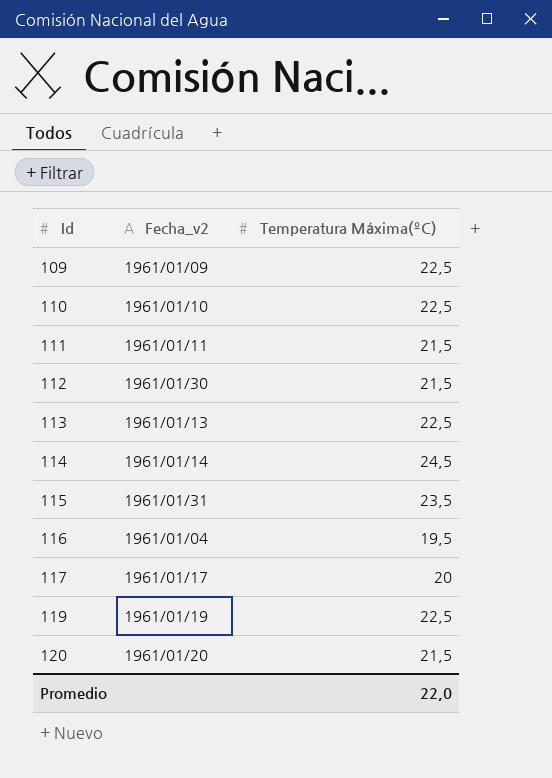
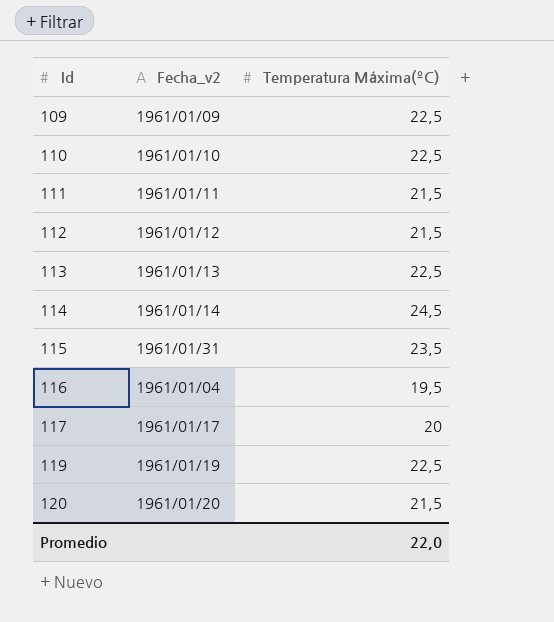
112 | Fecha_v2: 1961/01/30 -> 1961/01/12

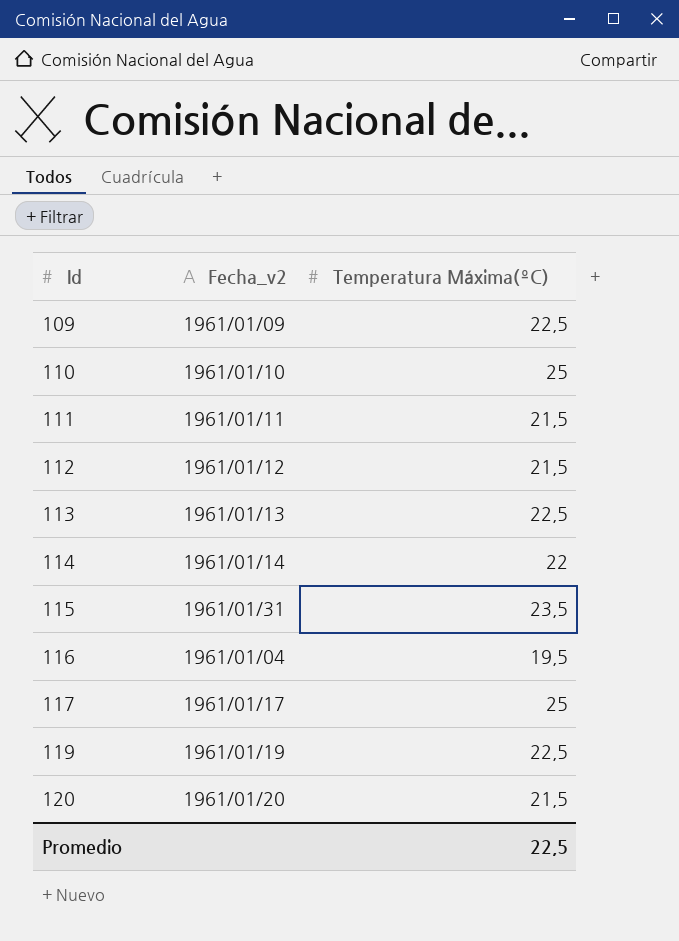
110 | Temperatura Máxima(ºC): 22,5 -> 25
114 | Temperatura Máxima(ºC): 24,5 -> 22
117 | Temperatura Máxima(ºC): 20 -> 25
Promedio | Temperatura Máxima(ºC): 22,0 -> 22,5

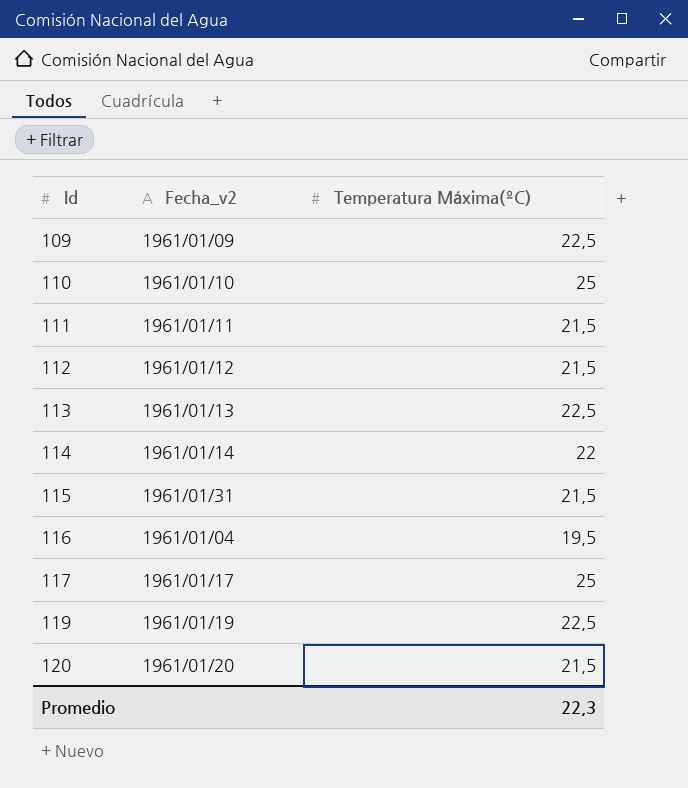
115 | Temperatura Máxima(ºC): 23,5 -> 21,5
Promedio | Temperatura Máxima(ºC): 22,5 -> 22,3

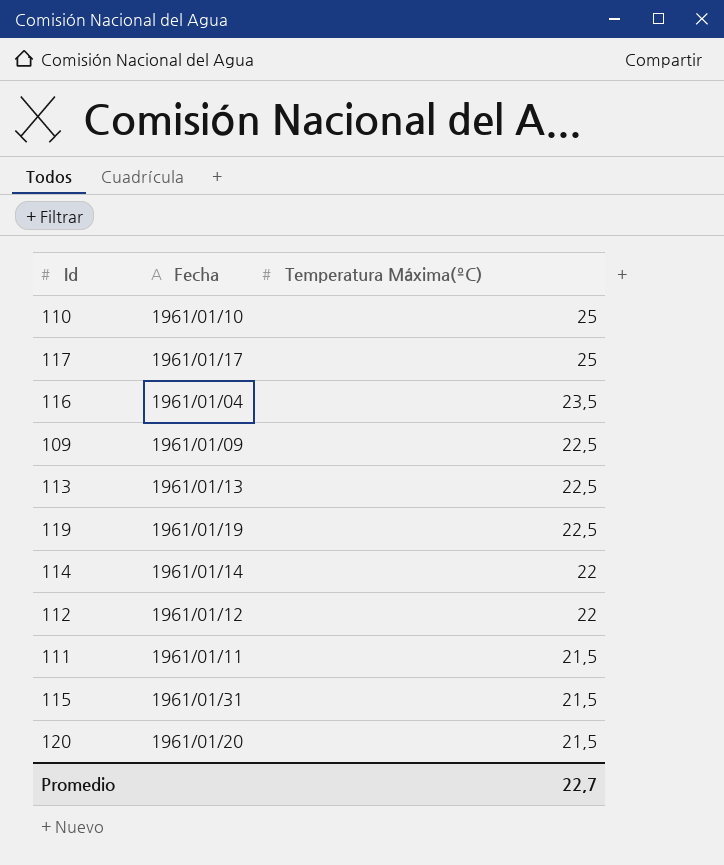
row order: Id ascending -> Temperatura Máxima(ºC) descending
column name: Fecha_v2 -> Fecha
116 | Temperatura Máxima(ºC): 19,5 -> 23,5
112 | Temperatura Máxima(ºC): 21,5 -> 22
Promedio | Temperatura Máxima(ºC): 22,3 -> 22,7

